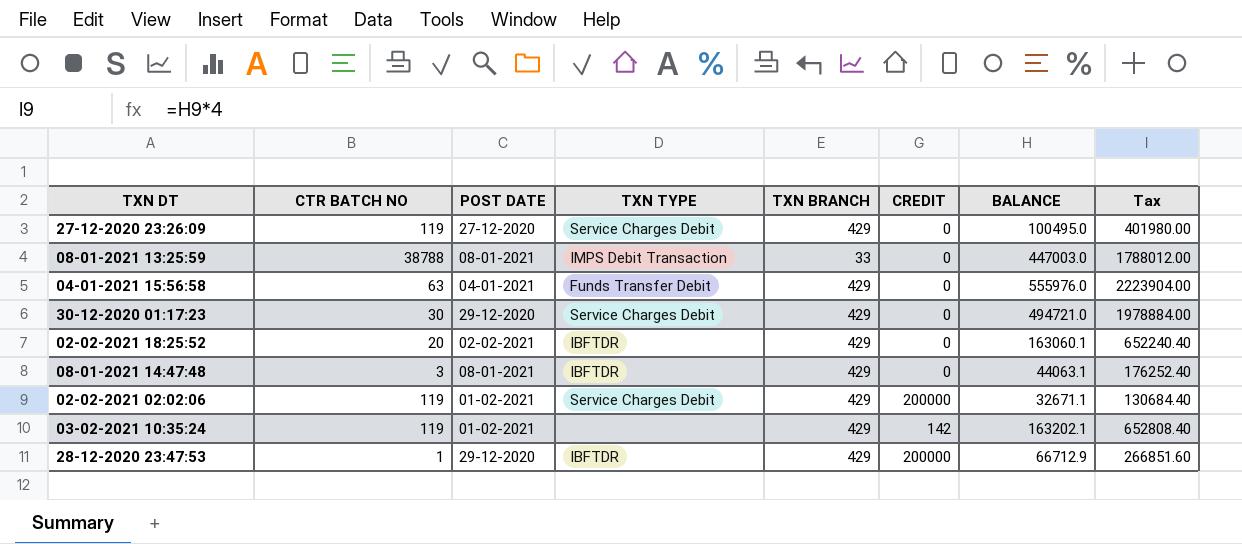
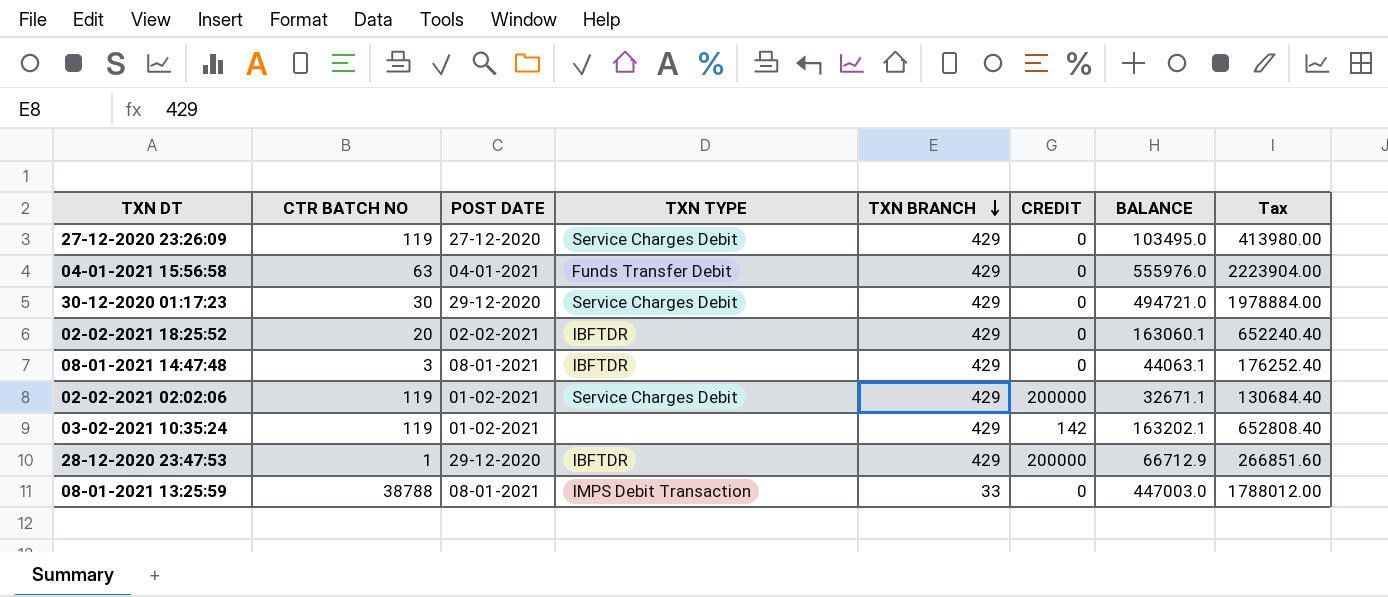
row order: none -> TXN BRANCH descending
27-12-2020 23:26:09 | BALANCE: 100495.0 -> 103495.0
27-12-2020 23:26:09 | Tax: 401980.00 -> 413980.00

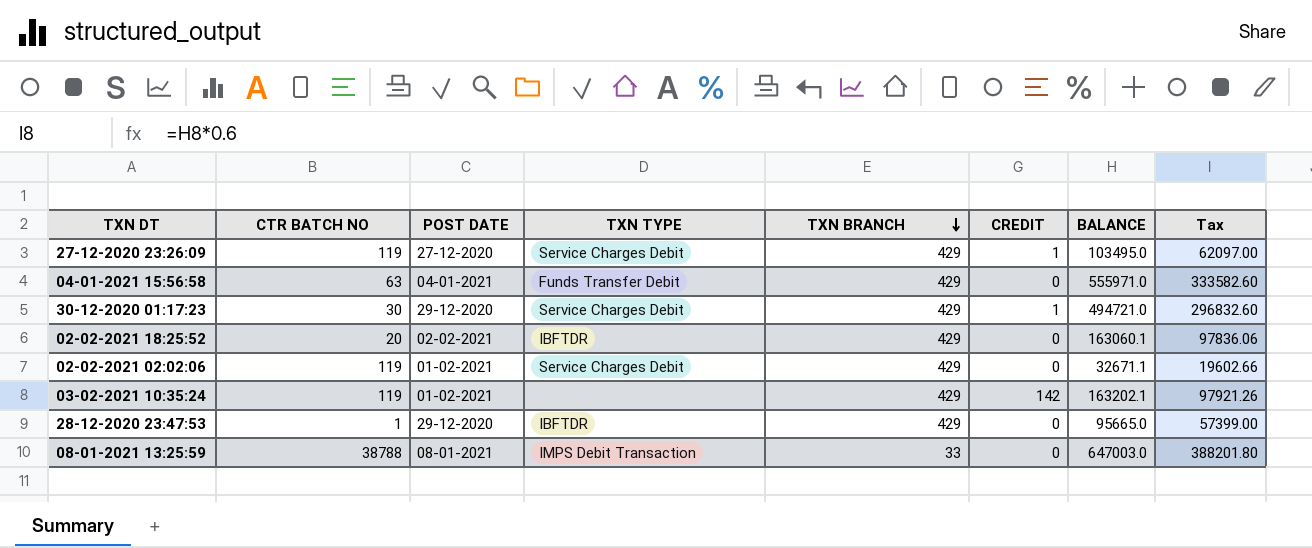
column Tax | formula: [BALANCE] * 4 -> [BALANCE] * 0.6
row 08-01-2021 14:47:48: 3 | 08-01-2021 | IBFTDR | 429 | 0 | 44063.1 | 176252.40 -> none
27-12-2020 23:26:09 | CREDIT: 0 -> 1
04-01-2021 15:56:58 | BALANCE: 555976.0 -> 555971.0
30-12-2020 01:17:23 | CREDIT: 0 -> 1
02-02-2021 02:02:06 | CREDIT: 200000 -> 0
28-12-2020 23:47:53 | CREDIT: 200000 -> 0
28-12-2020 23:47:53 | BALANCE: 66712.9 -> 95665.0
08-01-2021 13:25:59 | BALANCE: 447003.0 -> 647003.0

